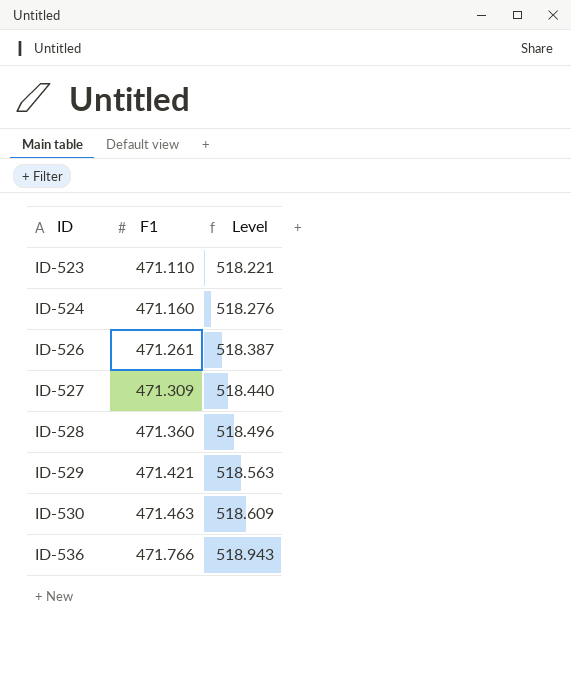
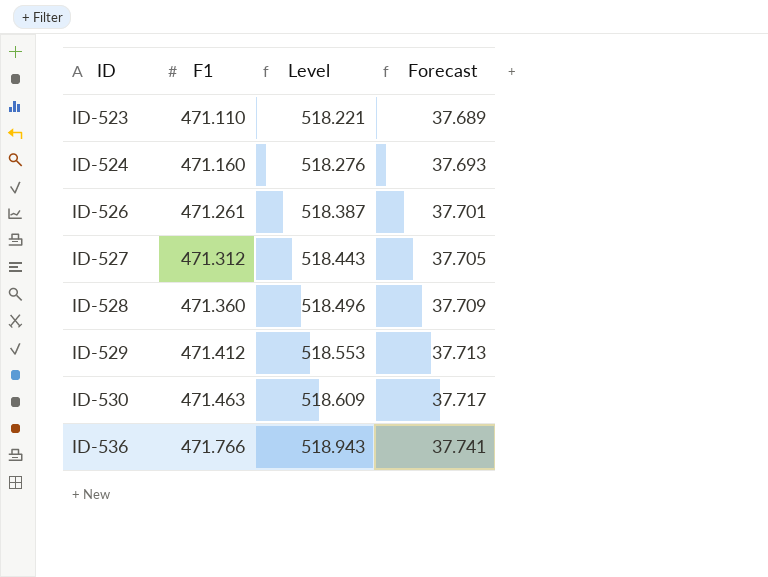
column Forecast | formula: none -> [F1] * 0.08
ID-527 | F1: 471.309 -> 471.312
ID-527 | Level: 518.440 -> 518.443
ID-529 | F1: 471.421 -> 471.412
ID-529 | Level: 518.563 -> 518.553

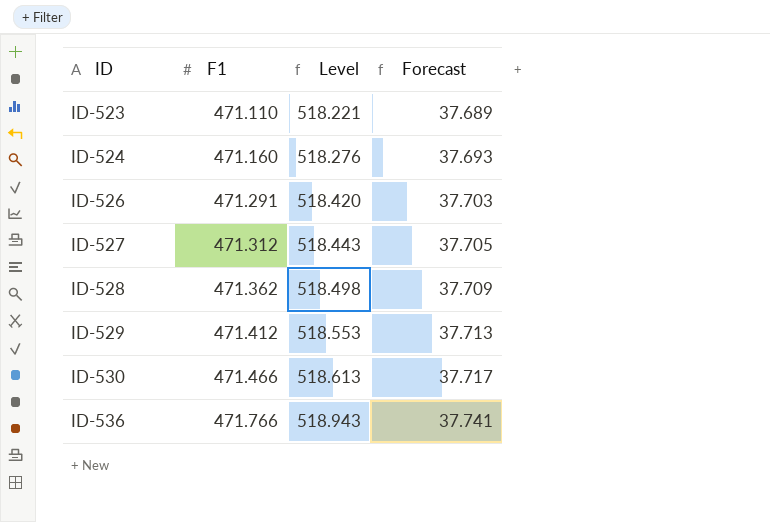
ID-526 | F1: 471.261 -> 471.291
ID-526 | Level: 518.387 -> 518.420
ID-526 | Forecast: 37.701 -> 37.703
ID-528 | F1: 471.360 -> 471.362
ID-528 | Level: 518.496 -> 518.498
ID-530 | F1: 471.463 -> 471.466
ID-530 | Level: 518.609 -> 518.613

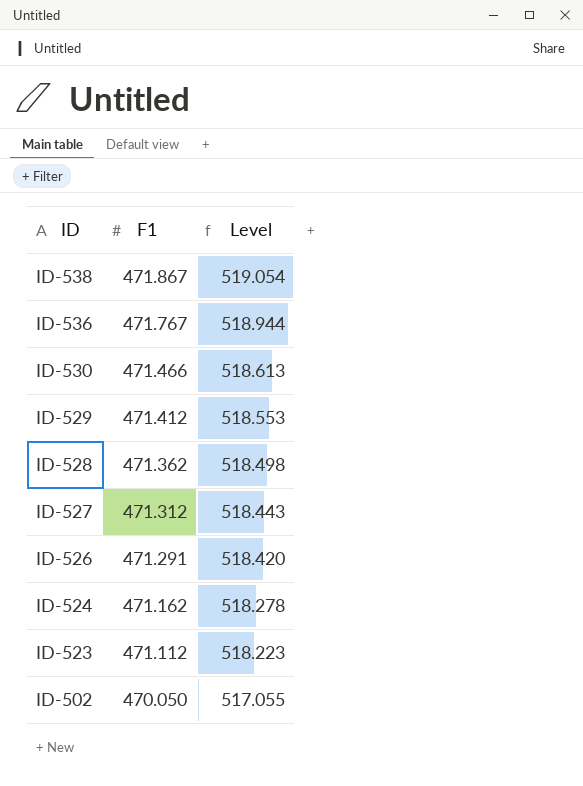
row order: ID ascending -> ID descending
column Forecast | formula: [F1] * 0.08 -> none
row ID-538: none -> 471.867 | 519.054
ID-536 | F1: 471.766 -> 471.767
ID-536 | Level: 518.943 -> 518.944
ID-524 | F1: 471.160 -> 471.162
ID-524 | Level: 518.276 -> 518.278
ID-523 | F1: 471.110 -> 471.112
ID-523 | Level: 518.221 -> 518.223
row ID-502: none -> 470.050 | 517.055

